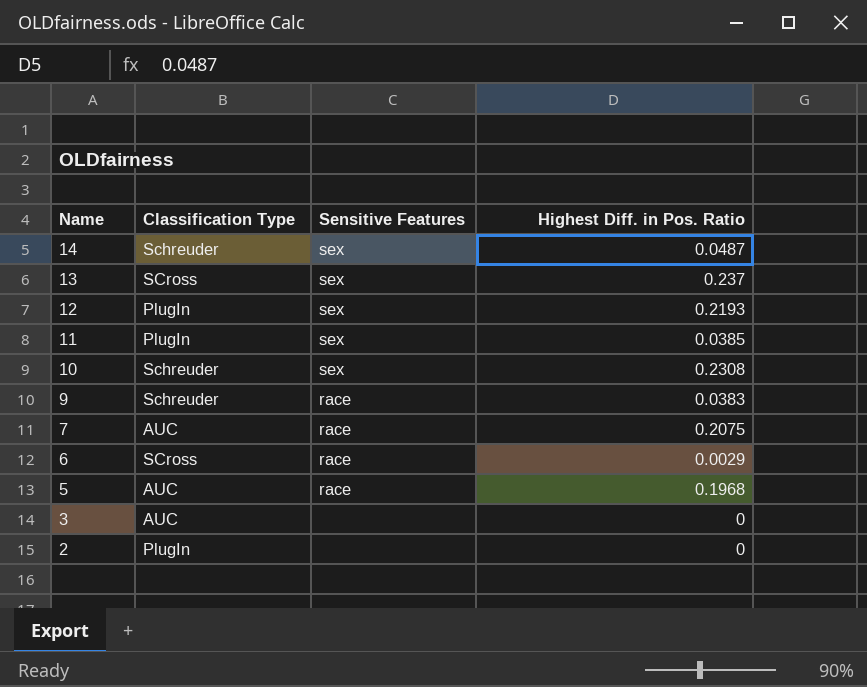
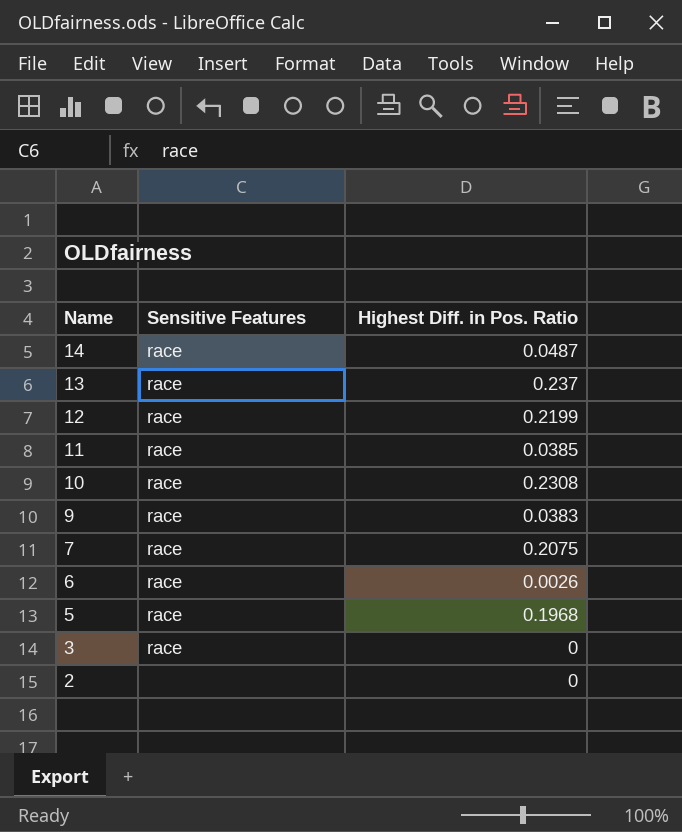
column Classification Type | position: 2 -> none
14 | Sensitive Features: sex -> race
13 | Sensitive Features: sex -> race
12 | Sensitive Features: sex -> race
12 | Highest Diff. in Pos. Ratio: 0.2193 -> 0.2199
11 | Sensitive Features: sex -> race
10 | Sensitive Features: sex -> race
6 | Highest Diff. in Pos. Ratio: 0.0029 -> 0.0026
3 | Sensitive Features: none -> race

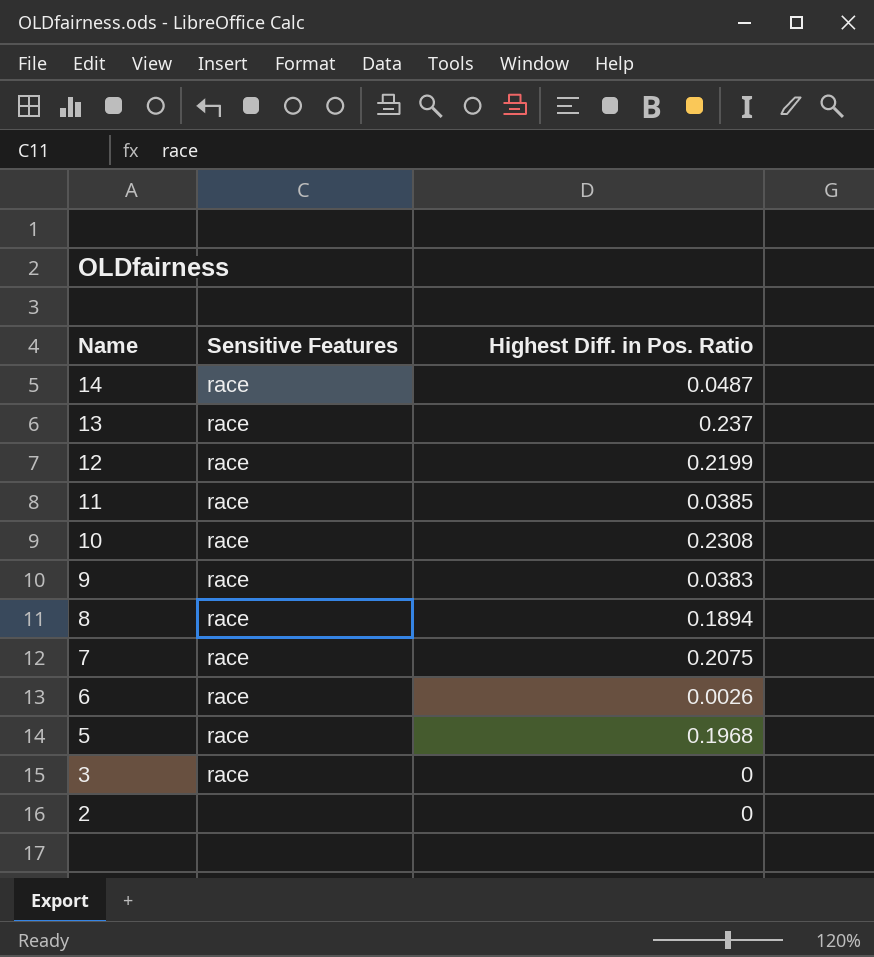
row 8: none -> race | 0.1894

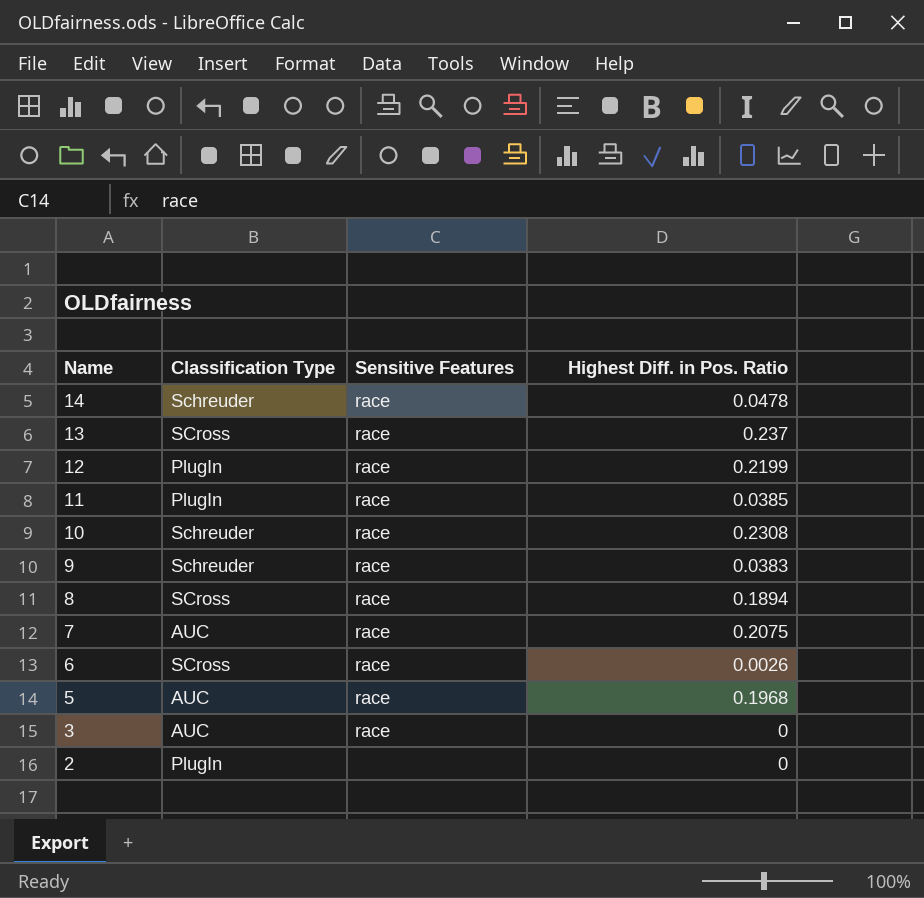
column Classification Type | position: none -> 2
14 | Highest Diff. in Pos. Ratio: 0.0487 -> 0.0478

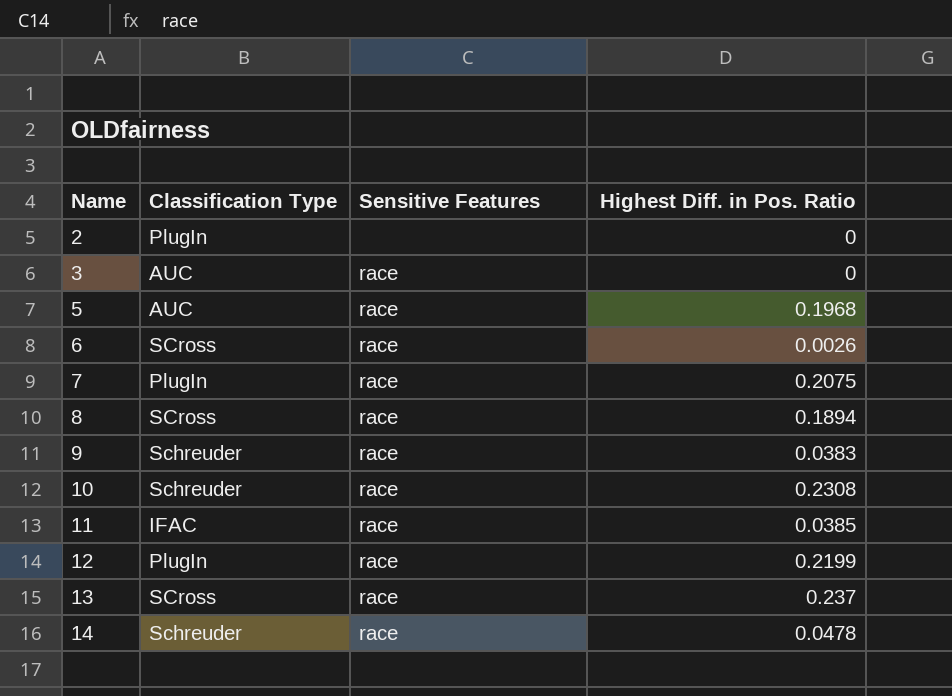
row order: Name descending -> Name ascending
7 | Classification Type: AUC -> PlugIn
11 | Classification Type: PlugIn -> IFAC

